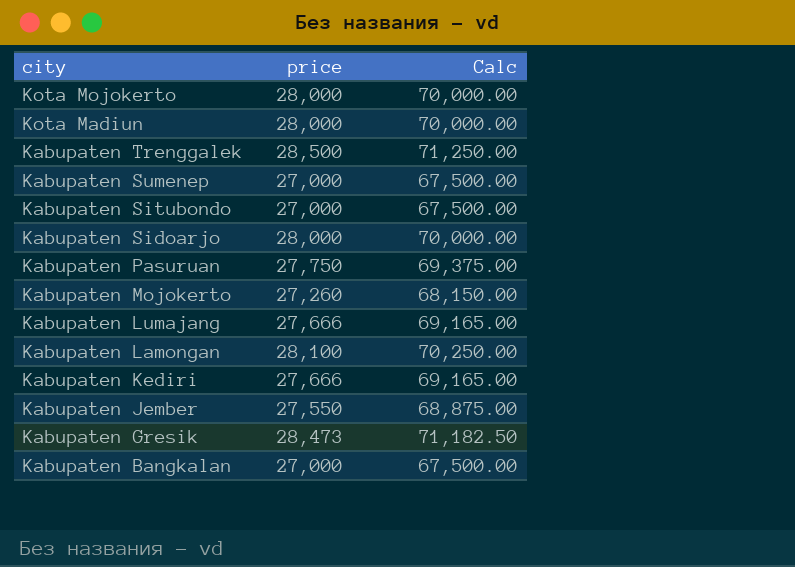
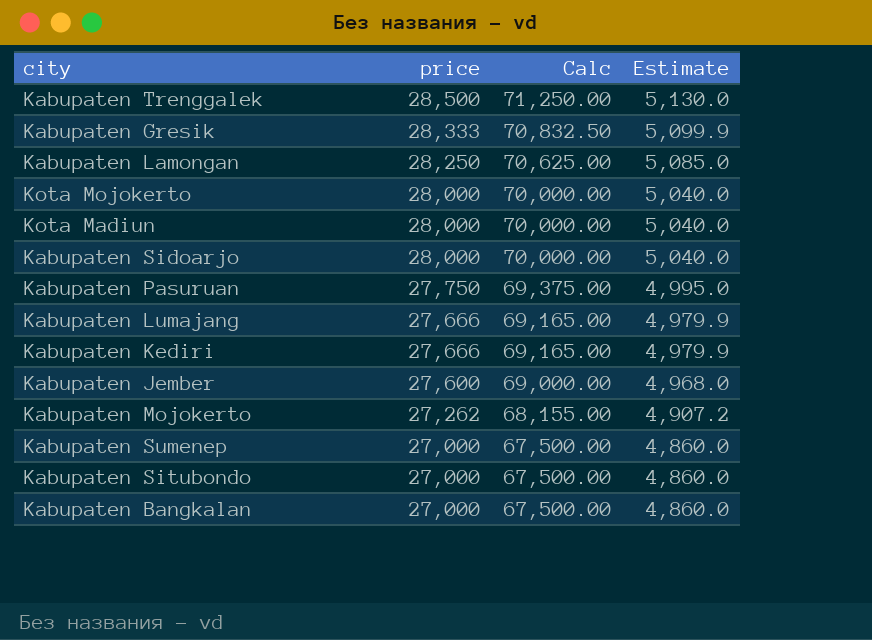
row order: city descending -> price descending
column Estimate | formula: none -> [price] * 0.18
Kabupaten Gresik | price: 28,473 -> 28,333
Kabupaten Gresik | Calc: 71,182.50 -> 70,832.50
Kabupaten Lamongan | price: 28,100 -> 28,250
Kabupaten Lamongan | Calc: 70,250.00 -> 70,625.00
Kabupaten Jember | price: 27,550 -> 27,600
Kabupaten Jember | Calc: 68,875.00 -> 69,000.00
Kabupaten Mojokerto | price: 27,260 -> 27,262
Kabupaten Mojokerto | Calc: 68,150.00 -> 68,155.00

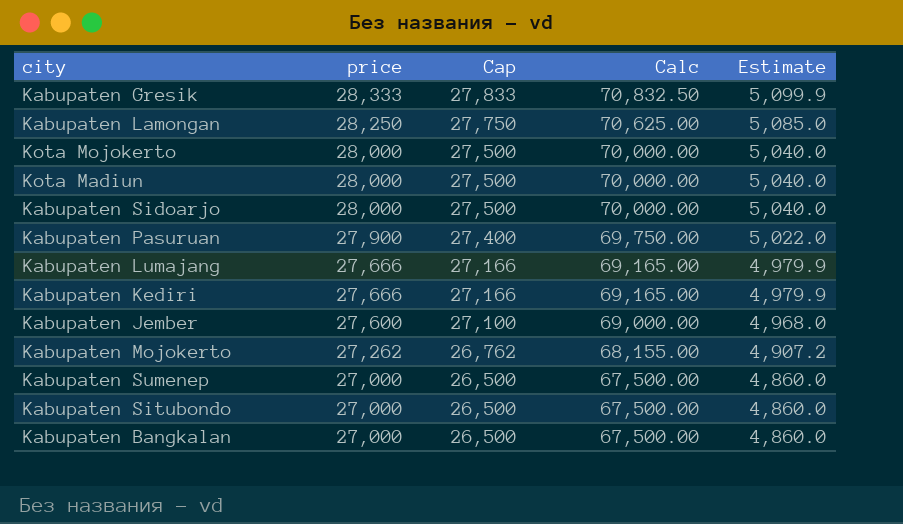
column Cap | formula: none -> [price] - 500
row Kabupaten Trenggalek: 28,500 | 71,250.00 | 5,130.0 -> none
Kabupaten Pasuruan | price: 27,750 -> 27,900
Kabupaten Pasuruan | Calc: 69,375.00 -> 69,750.00
Kabupaten Pasuruan | Estimate: 4,995.0 -> 5,022.0

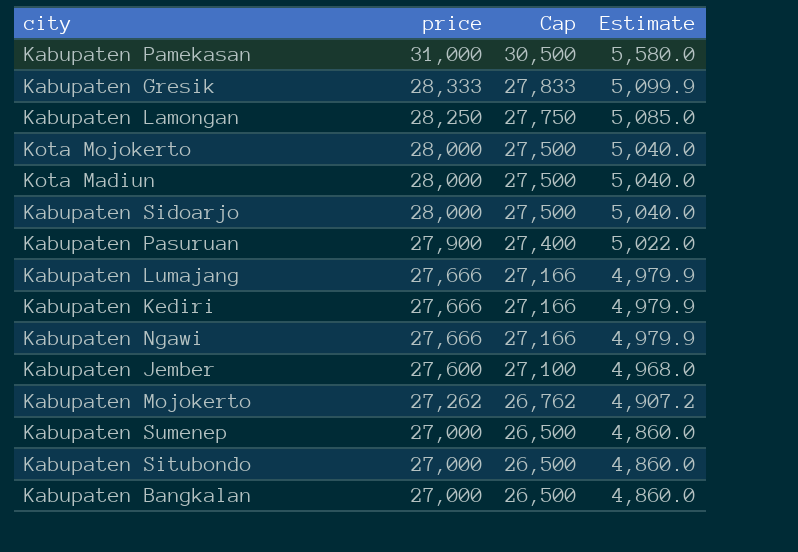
column Calc | formula: [price] * 2.5 -> none
row Kabupaten Pamekasan: none -> 31,000 | 30,500 | 5,580.0
row Kabupaten Ngawi: none -> 27,666 | 27,166 | 4,979.9

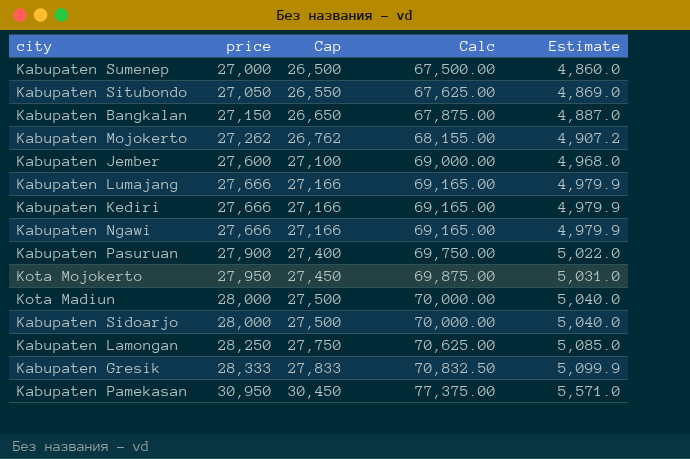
row order: price descending -> price ascending
column Calc | formula: none -> [price] * 2.5
Kabupaten Situbondo | price: 27,000 -> 27,050
Kabupaten Situbondo | Cap: 26,500 -> 26,550
Kabupaten Situbondo | Estimate: 4,860.0 -> 4,869.0
Kabupaten Bangkalan | price: 27,000 -> 27,150
Kabupaten Bangkalan | Cap: 26,500 -> 26,650
Kabupaten Bangkalan | Estimate: 4,860.0 -> 4,887.0
Kota Mojokerto | price: 28,000 -> 27,950
Kota Mojokerto | Cap: 27,500 -> 27,450
Kota Mojokerto | Estimate: 5,040.0 -> 5,031.0
Kabupaten Pamekasan | price: 31,000 -> 30,950
Kabupaten Pamekasan | Cap: 30,500 -> 30,450
Kabupaten Pamekasan | Estimate: 5,580.0 -> 5,571.0

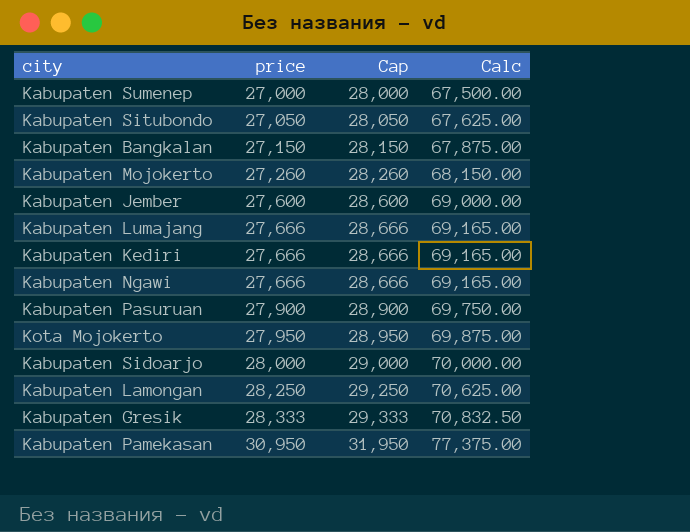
column Estimate | formula: [price] * 0.18 -> none
column Cap | formula: [price] - 500 -> [price] + 1000
row Kota Madiun: 28,000 | 27,500 | 70,000.00 | 5,040.0 -> none
Kabupaten Mojokerto | price: 27,262 -> 27,260
Kabupaten Mojokerto | Calc: 68,155.00 -> 68,150.00

